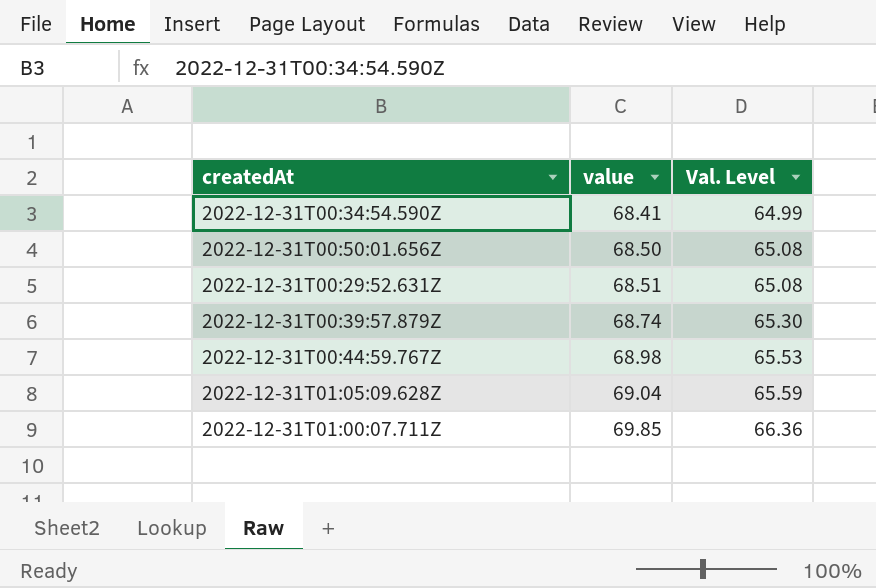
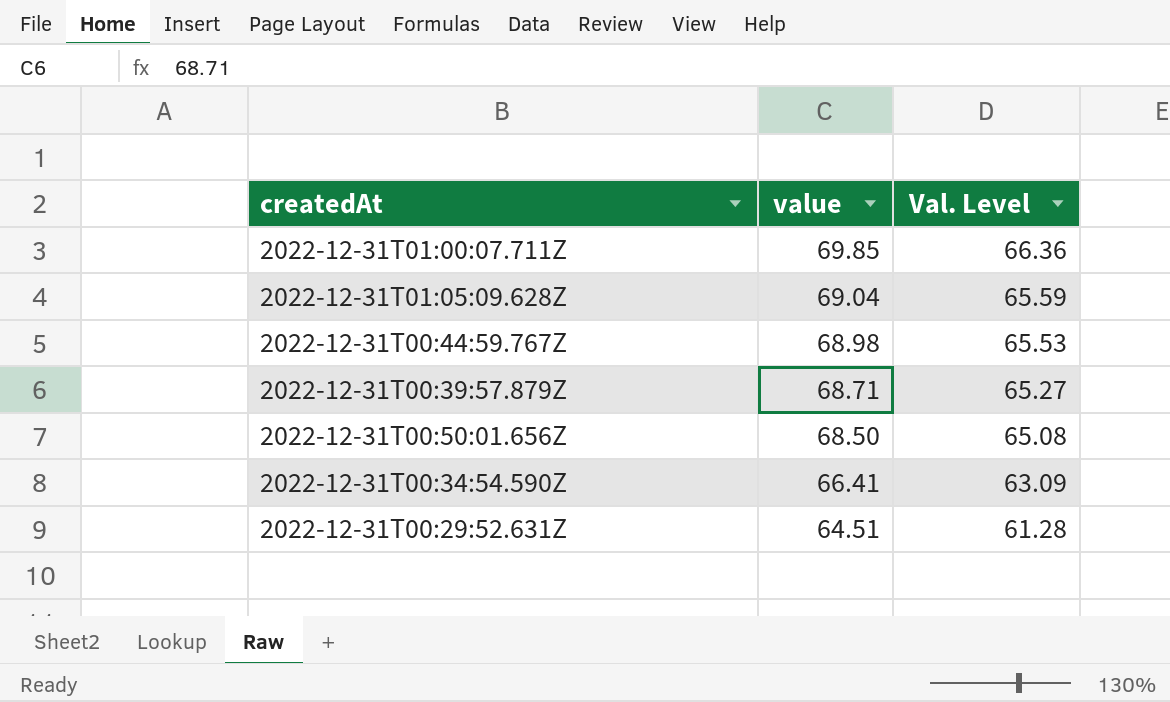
row order: value ascending -> value descending
2022-12-31T00:39:57.879Z | value: 68.74 -> 68.71
2022-12-31T00:39:57.879Z | Val. Level: 65.30 -> 65.27
2022-12-31T00:34:54.590Z | value: 68.41 -> 66.41
2022-12-31T00:34:54.590Z | Val. Level: 64.99 -> 63.09
2022-12-31T00:29:52.631Z | value: 68.51 -> 64.51
2022-12-31T00:29:52.631Z | Val. Level: 65.08 -> 61.28

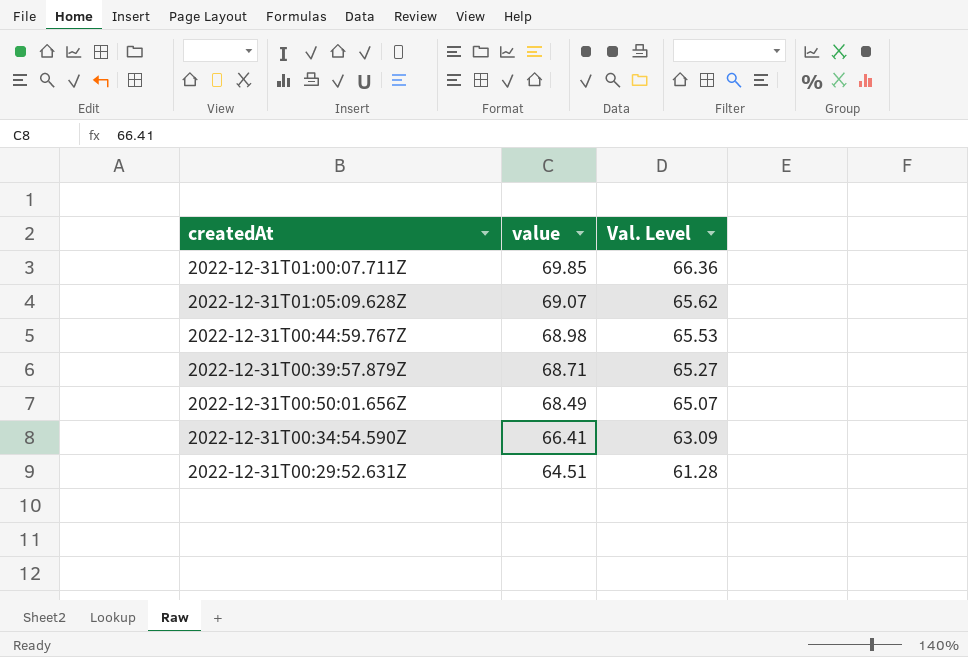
2022-12-31T01:05:09.628Z | value: 69.04 -> 69.07
2022-12-31T01:05:09.628Z | Val. Level: 65.59 -> 65.62
2022-12-31T00:50:01.656Z | value: 68.50 -> 68.49
2022-12-31T00:50:01.656Z | Val. Level: 65.08 -> 65.07

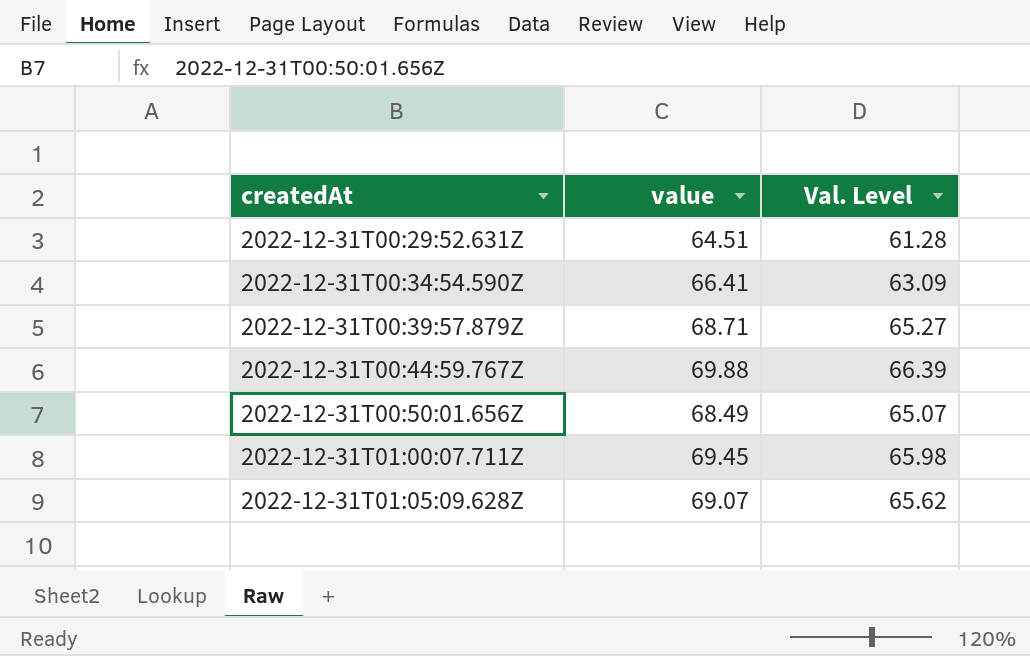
row order: value descending -> createdAt ascending
2022-12-31T00:44:59.767Z | value: 68.98 -> 69.88
2022-12-31T00:44:59.767Z | Val. Level: 65.53 -> 66.39
2022-12-31T01:00:07.711Z | value: 69.85 -> 69.45
2022-12-31T01:00:07.711Z | Val. Level: 66.36 -> 65.98

